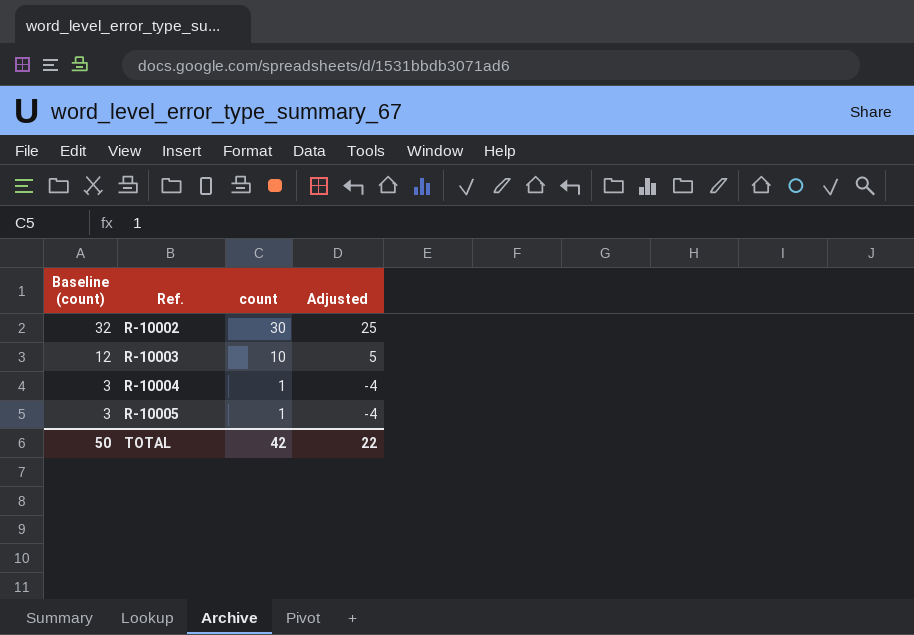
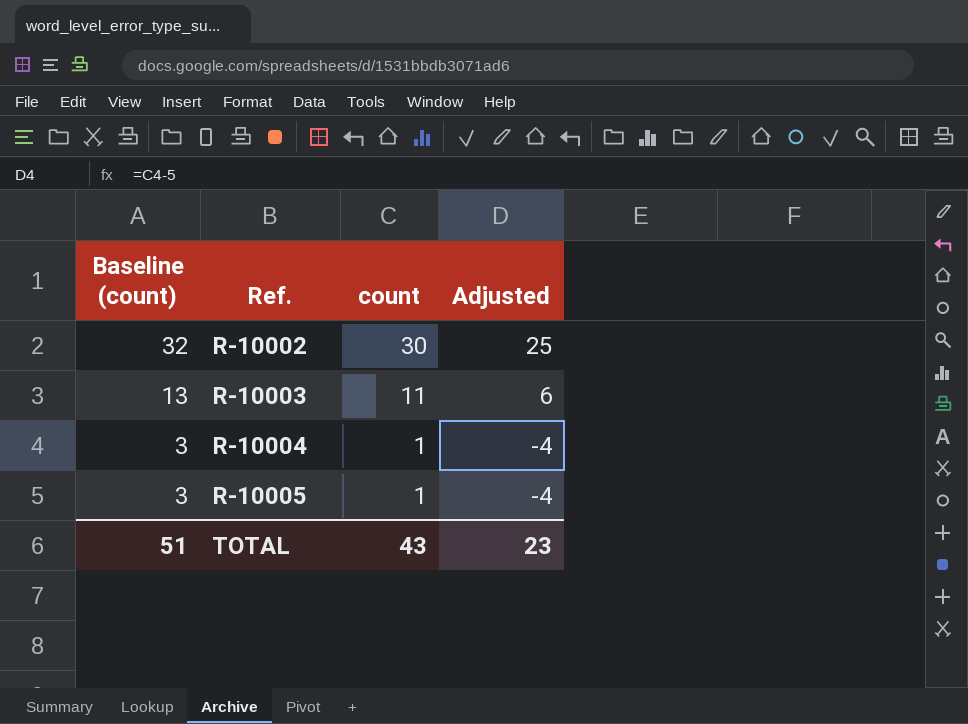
R-10003 | Baseline (count): 12 -> 13
R-10003 | count: 10 -> 11
R-10003 | Adjusted: 5 -> 6
TOTAL | Baseline (count): 50 -> 51
TOTAL | count: 42 -> 43
TOTAL | Adjusted: 22 -> 23

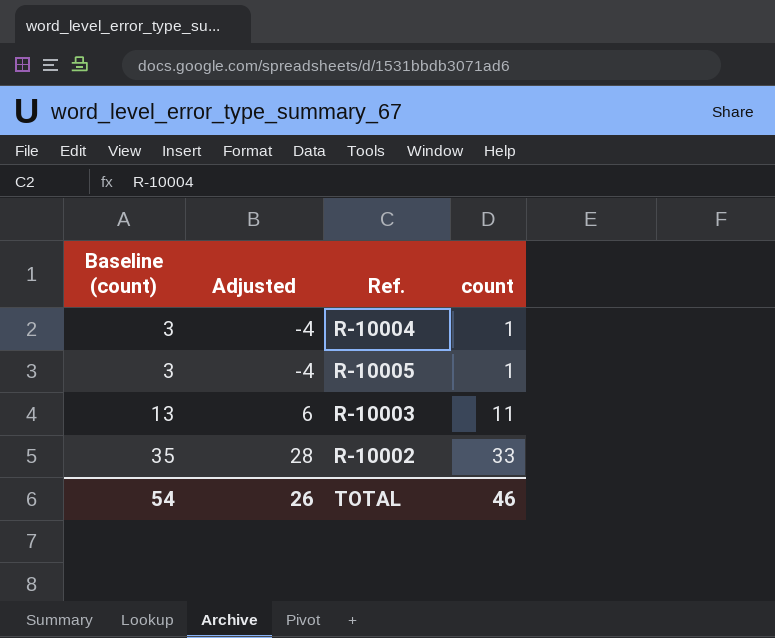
row order: Baseline (count) descending -> Baseline (count) ascending
column Adjusted | position: 4 -> 2
R-10002 | Baseline (count): 32 -> 35
R-10002 | Adjusted: 25 -> 28
R-10002 | count: 30 -> 33
TOTAL | Baseline (count): 51 -> 54
TOTAL | Adjusted: 23 -> 26
TOTAL | count: 43 -> 46

